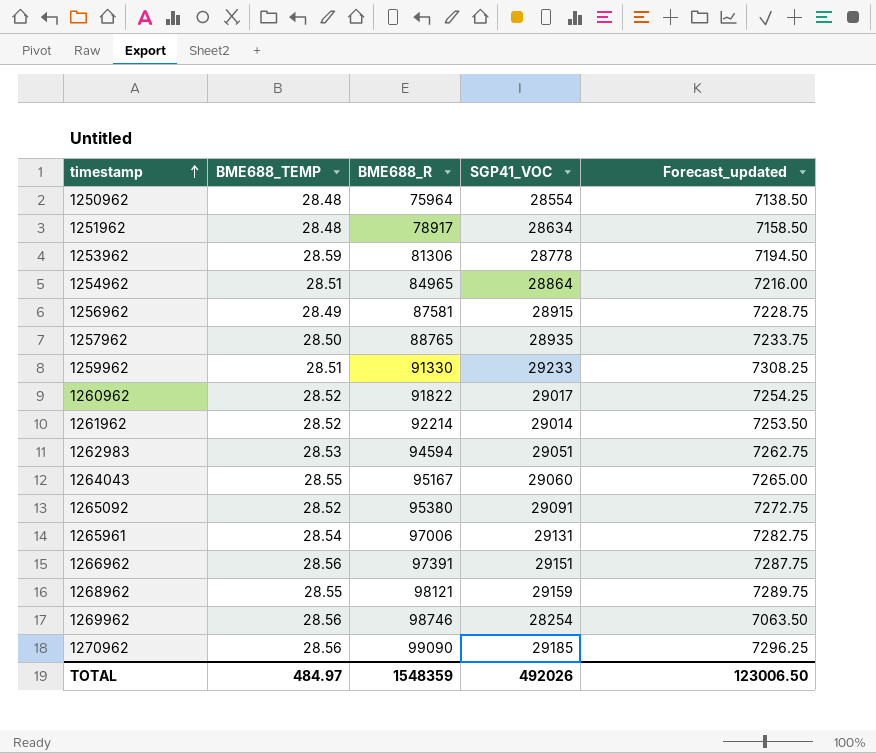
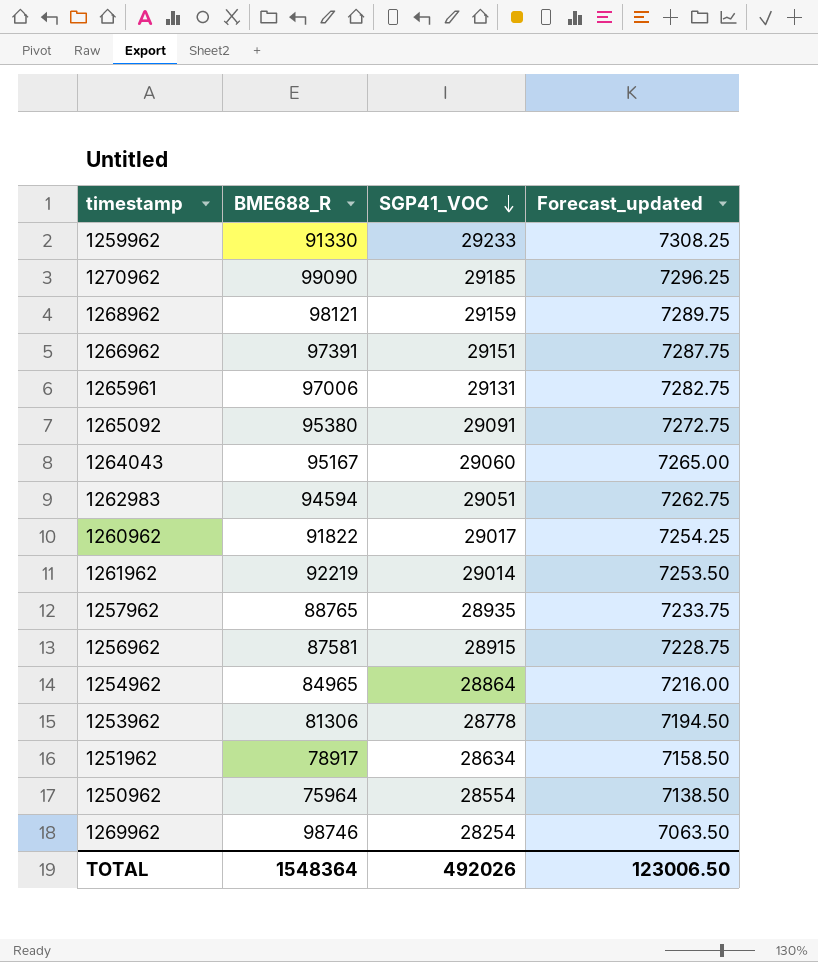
row order: timestamp ascending -> SGP41_VOC descending
column BME688_TEMP | position: 2 -> none
1261962 | BME688_R: 92214 -> 92219
TOTAL | BME688_R: 1548359 -> 1548364

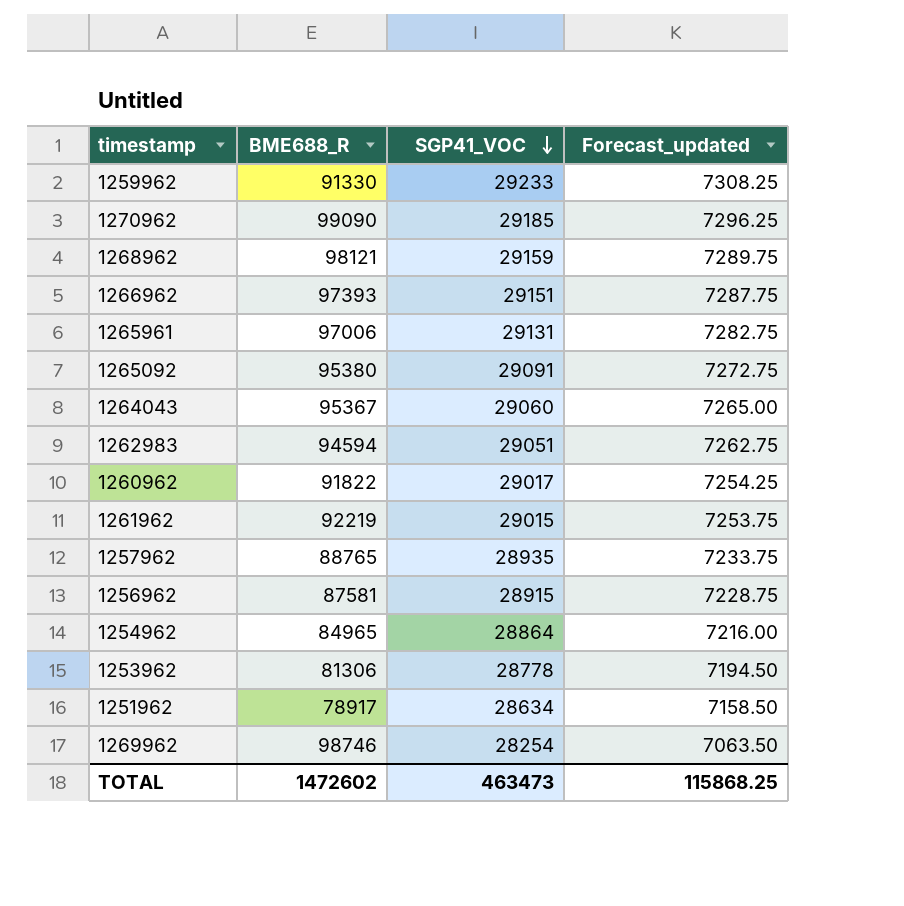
row 1250962: 75964 | 28554 | 7138.50 -> none
1266962 | BME688_R: 97391 -> 97393
1264043 | BME688_R: 95167 -> 95367
1261962 | SGP41_VOC: 29014 -> 29015
1261962 | Forecast_updated: 7253.50 -> 7253.75
TOTAL | BME688_R: 1548364 -> 1472602
TOTAL | SGP41_VOC: 492026 -> 463473
TOTAL | Forecast_updated: 123006.50 -> 115868.25

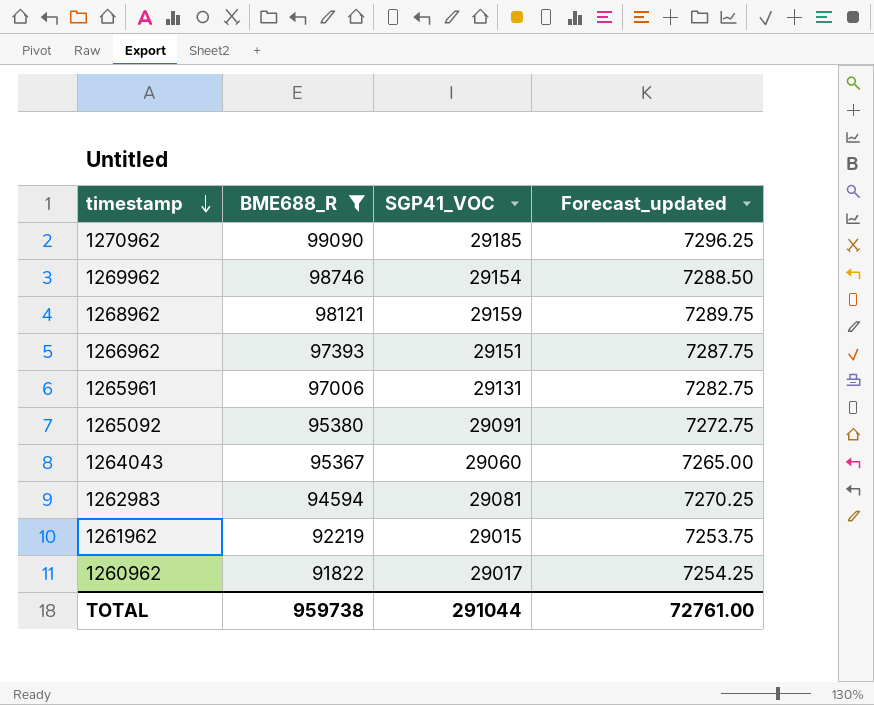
filter: none -> BME688_R >= 91822
row order: SGP41_VOC descending -> timestamp descending
1269962 | SGP41_VOC: 28254 -> 29154
1269962 | Forecast_updated: 7063.50 -> 7288.50
1262983 | SGP41_VOC: 29051 -> 29081
1262983 | Forecast_updated: 7262.75 -> 7270.25
TOTAL | BME688_R: 1472602 -> 959738
TOTAL | SGP41_VOC: 463473 -> 291044
TOTAL | Forecast_updated: 115868.25 -> 72761.00

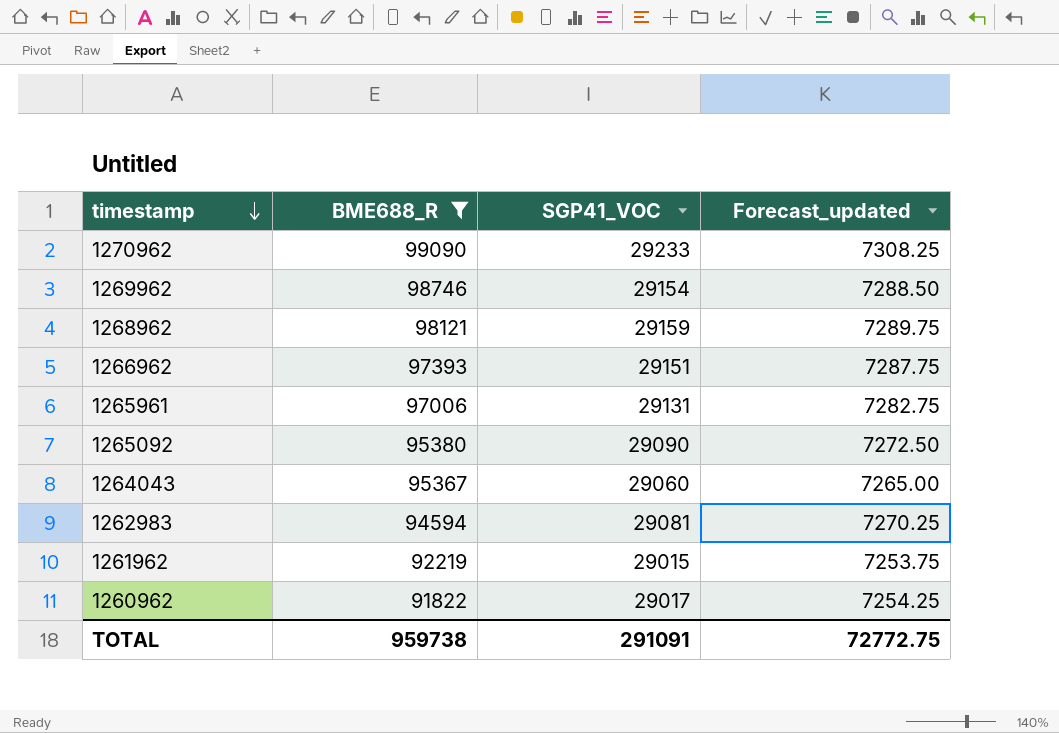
1270962 | SGP41_VOC: 29185 -> 29233
1270962 | Forecast_updated: 7296.25 -> 7308.25
1265092 | SGP41_VOC: 29091 -> 29090
1265092 | Forecast_updated: 7272.75 -> 7272.50
TOTAL | SGP41_VOC: 291044 -> 291091
TOTAL | Forecast_updated: 72761.00 -> 72772.75

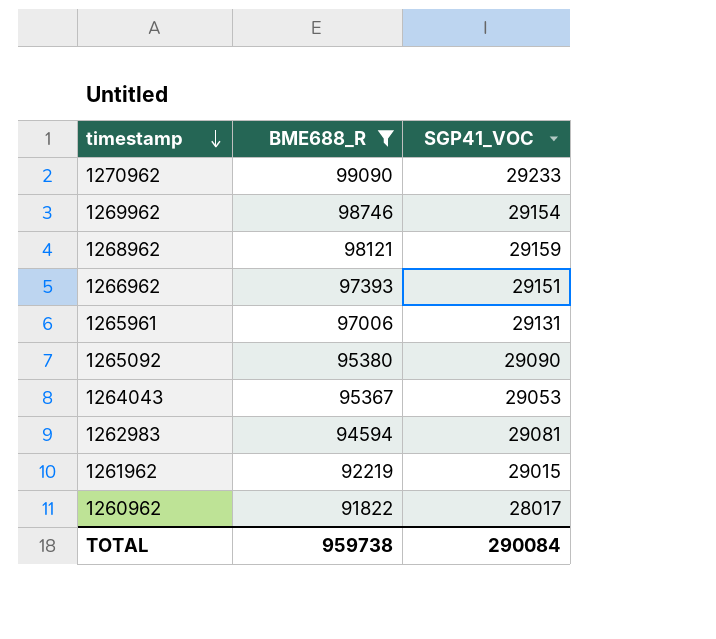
column Forecast_updated | formula: [SGP41_VOC] * 0.25 -> none
1264043 | SGP41_VOC: 29060 -> 29053
1260962 | SGP41_VOC: 29017 -> 28017
TOTAL | SGP41_VOC: 291091 -> 290084

